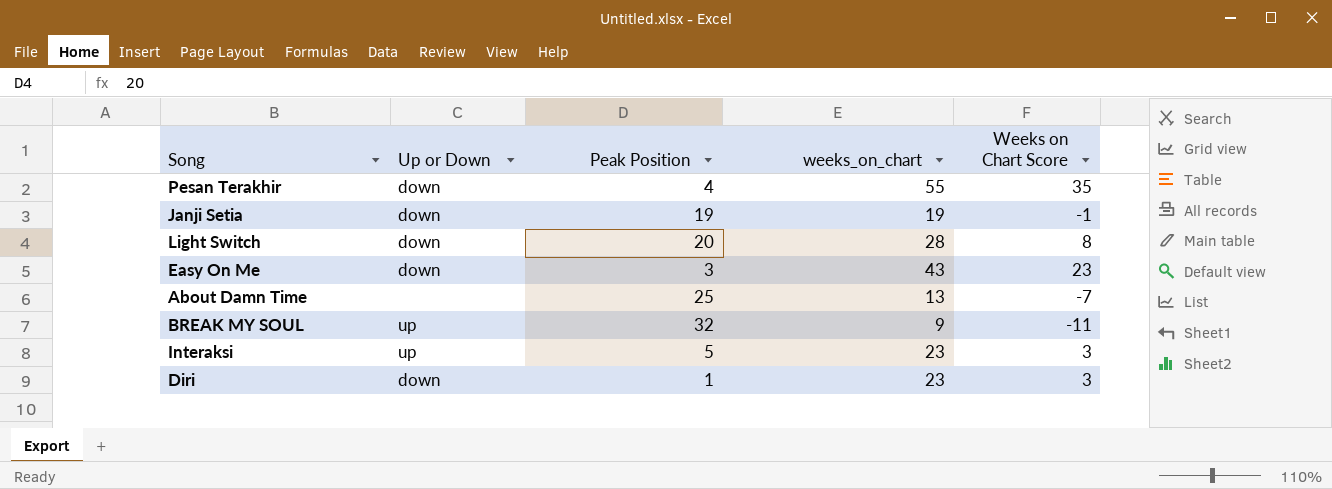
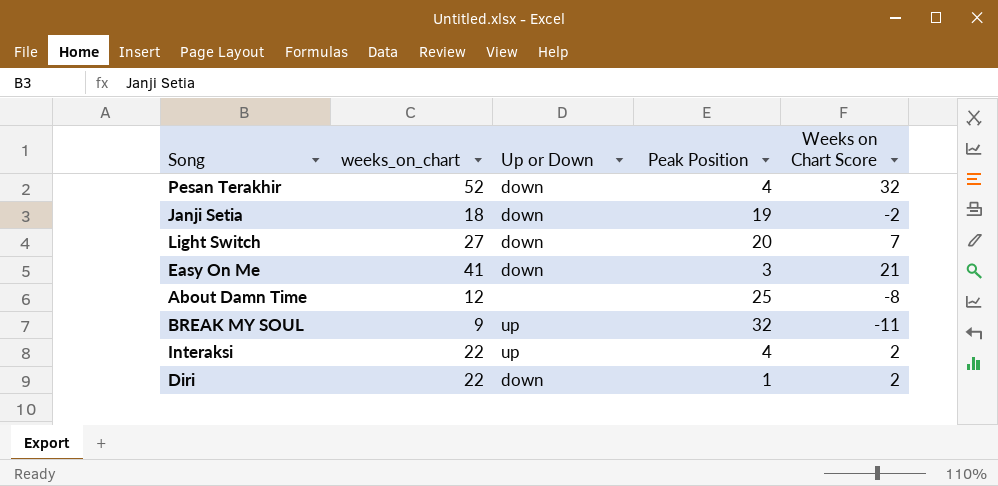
column weeks_on_chart | position: 4 -> 2
Pesan Terakhir | weeks_on_chart: 55 -> 52
Pesan Terakhir | Weeks on Chart Score: 35 -> 32
Janji Setia | weeks_on_chart: 19 -> 18
Janji Setia | Weeks on Chart Score: -1 -> -2
Light Switch | weeks_on_chart: 28 -> 27
Light Switch | Weeks on Chart Score: 8 -> 7
Easy On Me | weeks_on_chart: 43 -> 41
Easy On Me | Weeks on Chart Score: 23 -> 21
About Damn Time | weeks_on_chart: 13 -> 12
About Damn Time | Weeks on Chart Score: -7 -> -8
Interaksi | weeks_on_chart: 23 -> 22
Interaksi | Peak Position: 5 -> 4
Interaksi | Weeks on Chart Score: 3 -> 2
Diri | weeks_on_chart: 23 -> 22
Diri | Weeks on Chart Score: 3 -> 2

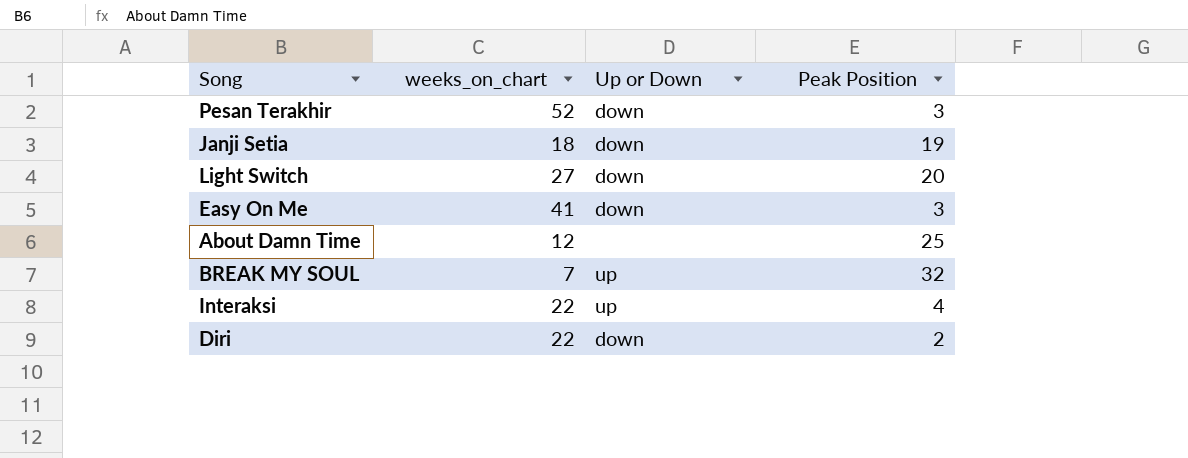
column Weeks on Chart Score | formula: [weeks_on_chart] - 20 -> none
Pesan Terakhir | Peak Position: 4 -> 3
BREAK MY SOUL | weeks_on_chart: 9 -> 7
Diri | Peak Position: 1 -> 2

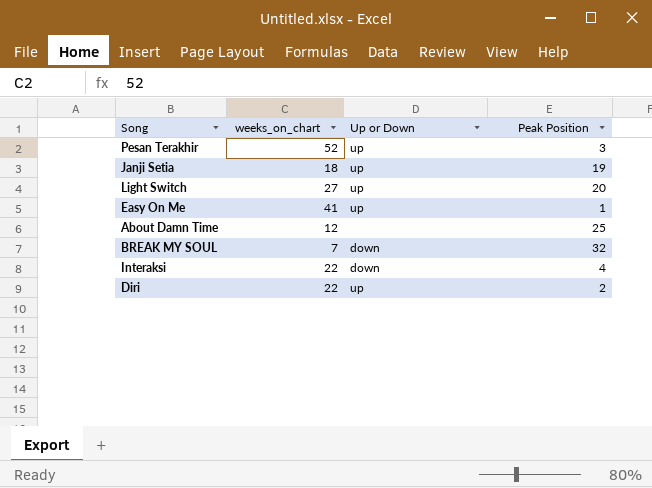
Pesan Terakhir | Up or Down: down -> up
Janji Setia | Up or Down: down -> up
Light Switch | Up or Down: down -> up
Easy On Me | Up or Down: down -> up
Easy On Me | Peak Position: 3 -> 1
BREAK MY SOUL | Up or Down: up -> down
Interaksi | Up or Down: up -> down
Diri | Up or Down: down -> up

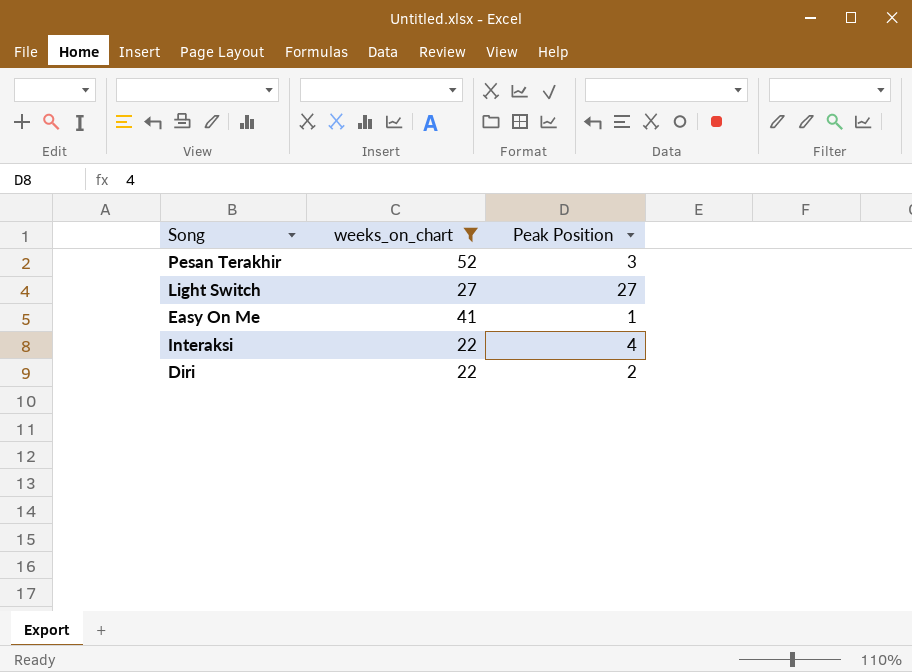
filter: none -> weeks_on_chart >= 22
column Up or Down | position: 3 -> none
Light Switch | Peak Position: 20 -> 27

